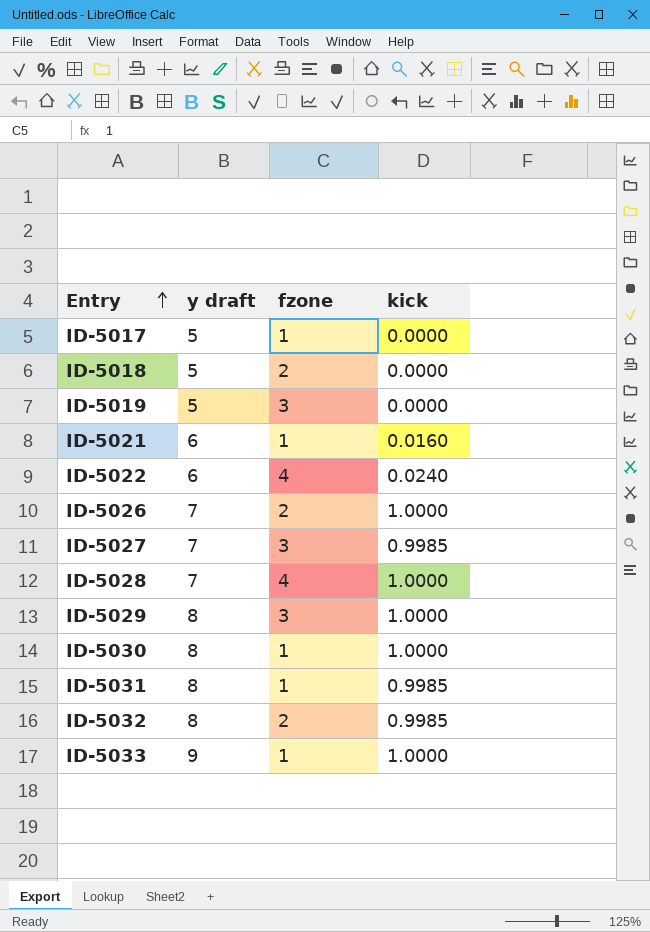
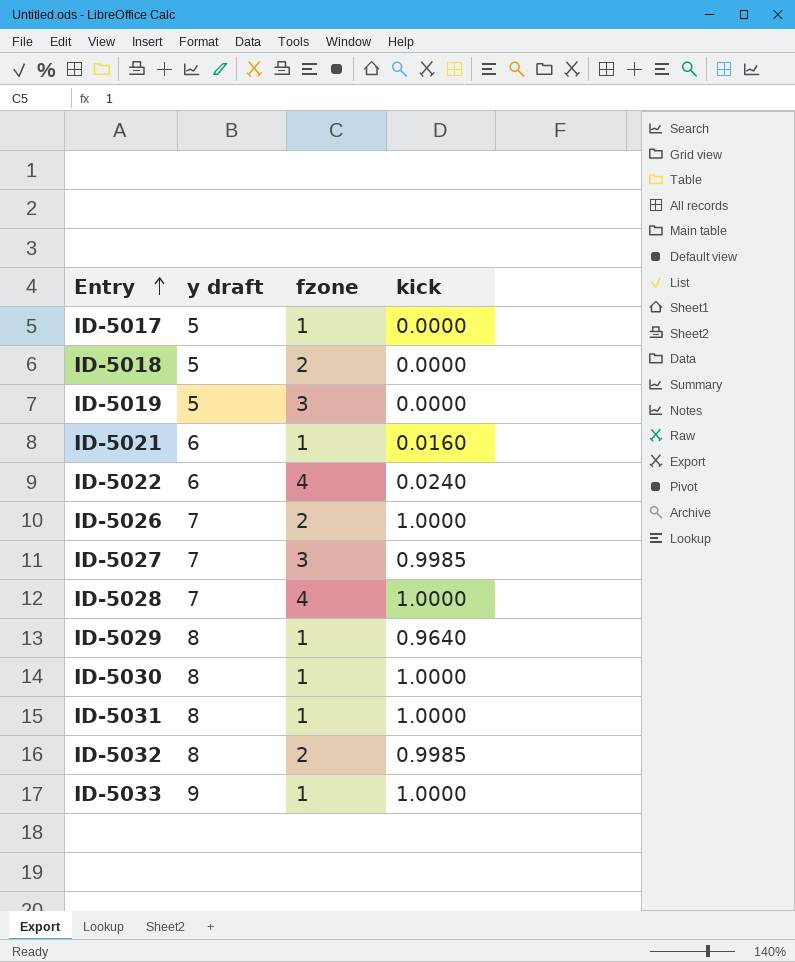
ID-5029 | fzone: 3 -> 1
ID-5029 | kick: 1.0000 -> 0.9640
ID-5031 | kick: 0.9985 -> 1.0000

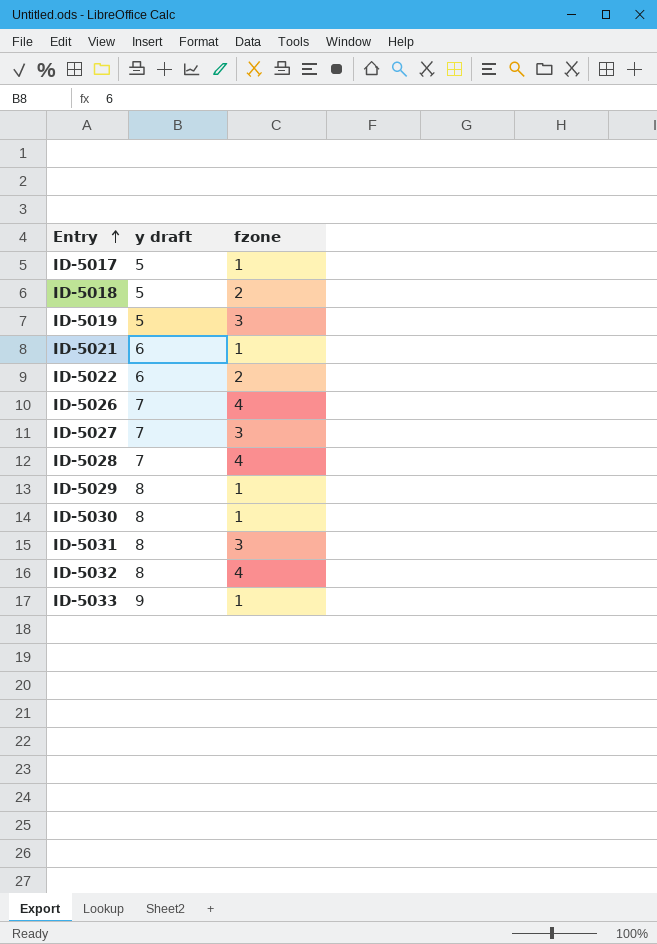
column kick | position: 4 -> none
ID-5022 | fzone: 4 -> 2
ID-5026 | fzone: 2 -> 4
ID-5031 | fzone: 1 -> 3
ID-5032 | fzone: 2 -> 4

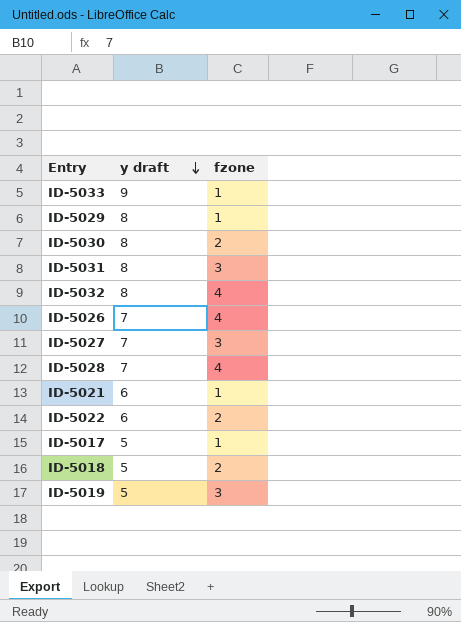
row order: Entry ascending -> y draft descending
ID-5030 | fzone: 1 -> 2

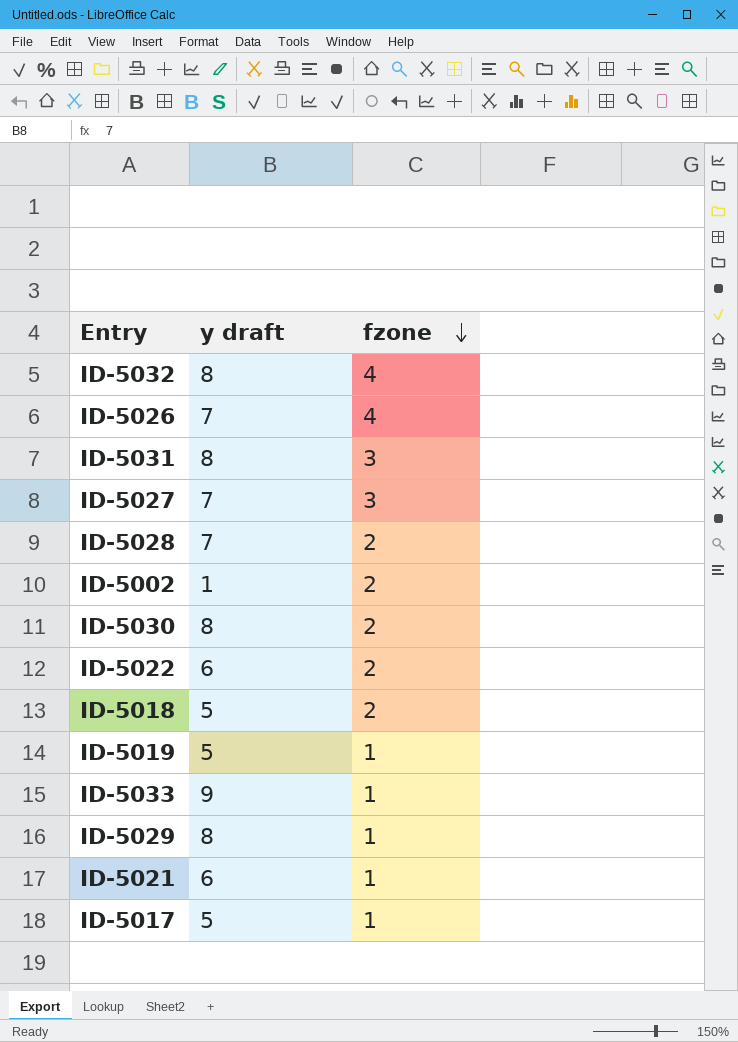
row order: y draft descending -> fzone descending
ID-5028 | fzone: 4 -> 2
row ID-5002: none -> 1 | 2
ID-5019 | fzone: 3 -> 1

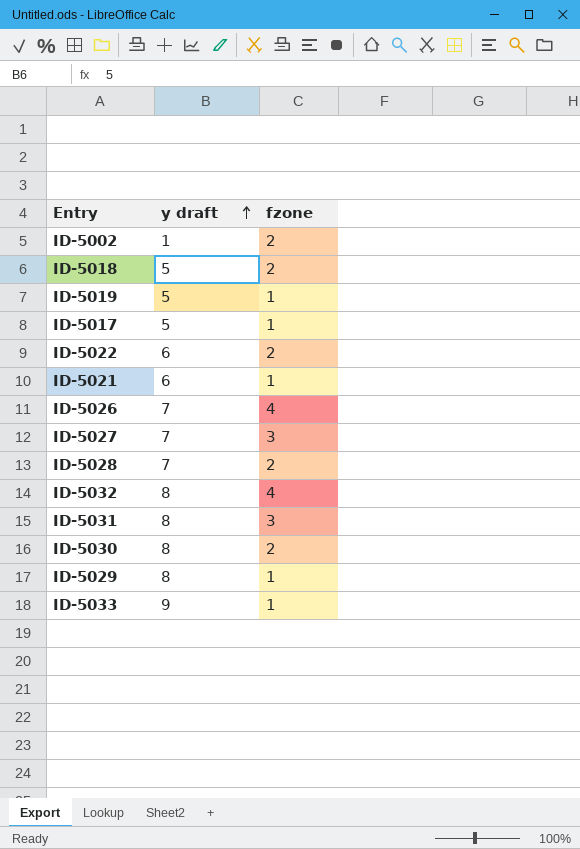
row order: fzone descending -> y draft ascending

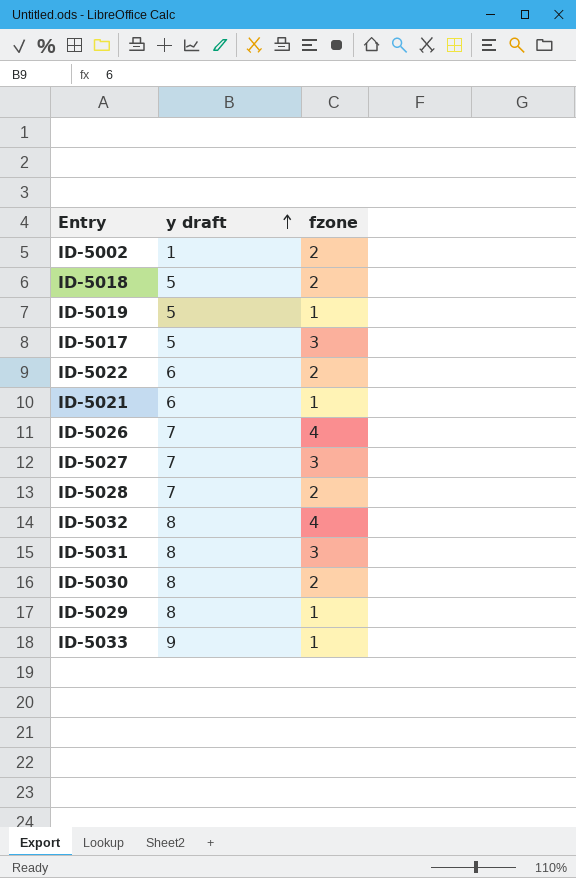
ID-5017 | fzone: 1 -> 3

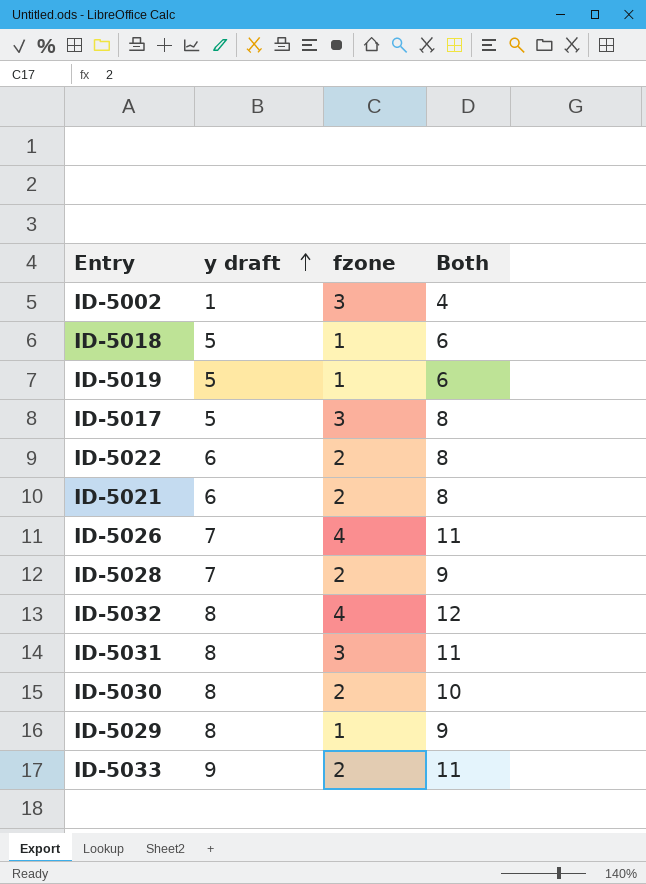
column Both | formula: none -> [y draft] + [fzone]
row ID-5027: 7 | 3 -> none
ID-5002 | fzone: 2 -> 3
ID-5018 | fzone: 2 -> 1
ID-5021 | fzone: 1 -> 2
ID-5033 | fzone: 1 -> 2

